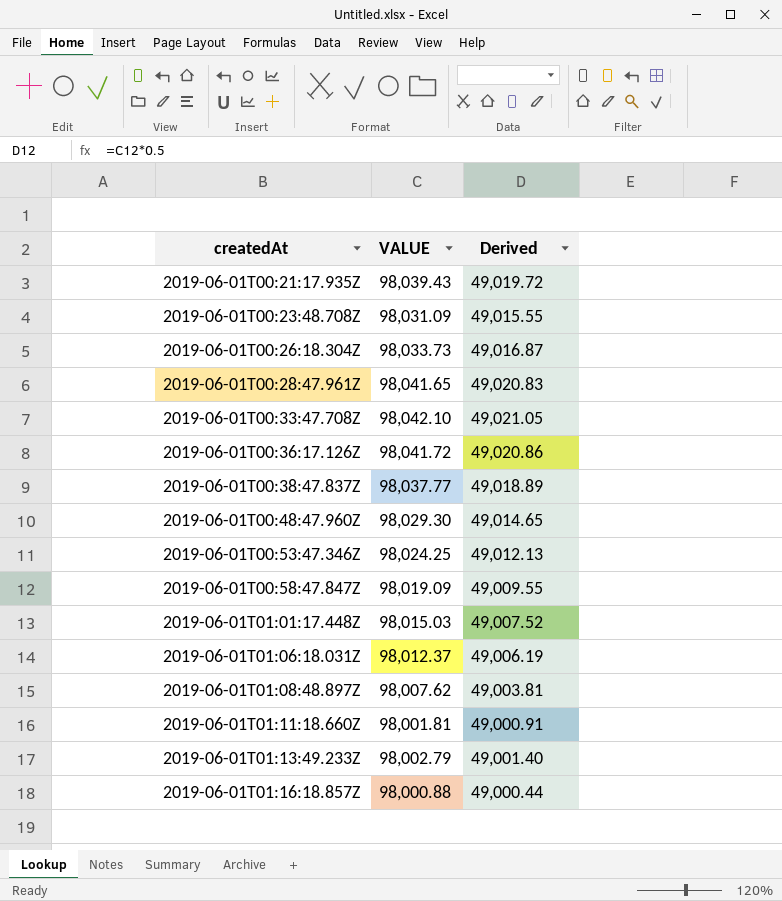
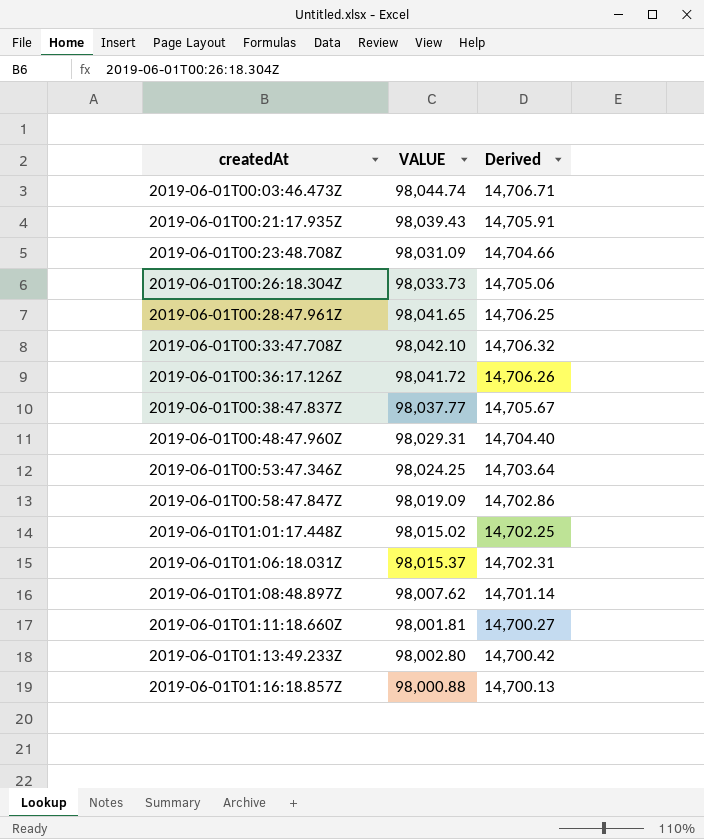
column Derived | formula: [VALUE] * 0.5 -> [VALUE] * 0.15
row 2019-06-01T00:03:46.473Z: none -> 98,044.74 | 14,706.71
2019-06-01T00:48:47.960Z | VALUE: 98,029.30 -> 98,029.31
2019-06-01T01:01:17.448Z | VALUE: 98,015.03 -> 98,015.02
2019-06-01T01:06:18.031Z | VALUE: 98,012.37 -> 98,015.37
2019-06-01T01:13:49.233Z | VALUE: 98,002.79 -> 98,002.80

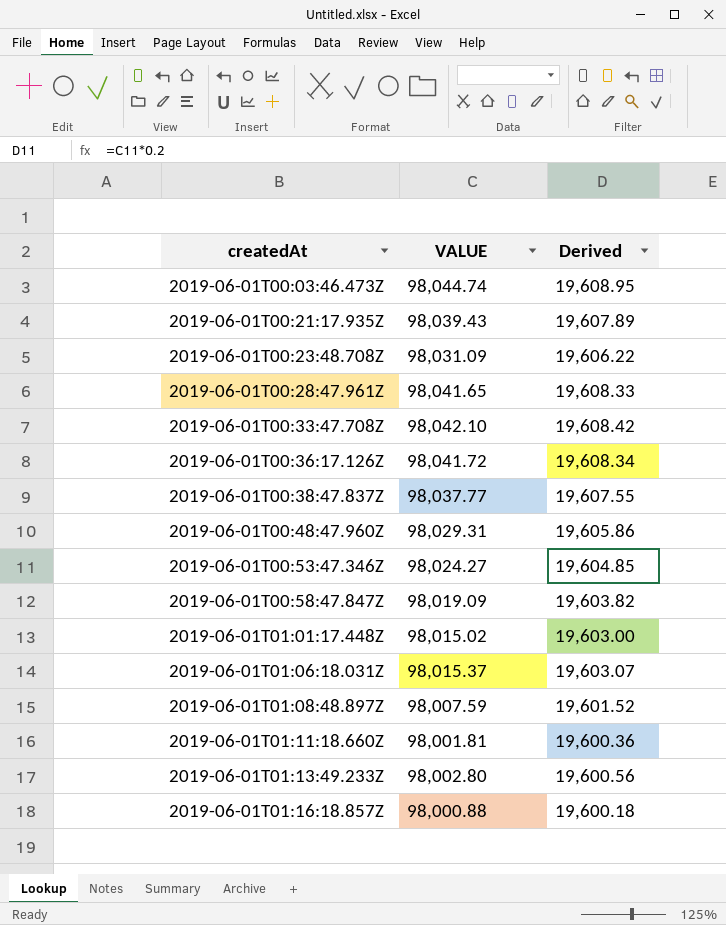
column Derived | formula: [VALUE] * 0.15 -> [VALUE] * 0.2
row 2019-06-01T00:26:18.304Z: 98,033.73 | 14,705.06 -> none
2019-06-01T00:53:47.346Z | VALUE: 98,024.25 -> 98,024.27
2019-06-01T01:08:48.897Z | VALUE: 98,007.62 -> 98,007.59

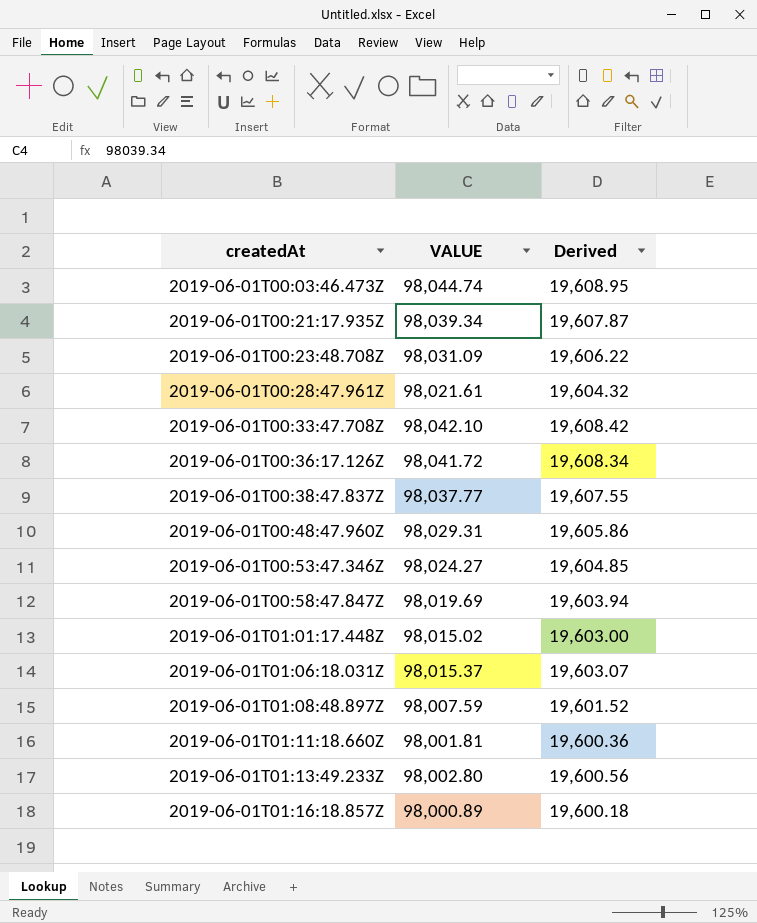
2019-06-01T00:21:17.935Z | VALUE: 98,039.43 -> 98,039.34
2019-06-01T00:21:17.935Z | Derived: 19,607.89 -> 19,607.87
2019-06-01T00:28:47.961Z | VALUE: 98,041.65 -> 98,021.61
2019-06-01T00:28:47.961Z | Derived: 19,608.33 -> 19,604.32
2019-06-01T00:58:47.847Z | VALUE: 98,019.09 -> 98,019.69
2019-06-01T00:58:47.847Z | Derived: 19,603.82 -> 19,603.94
2019-06-01T01:16:18.857Z | VALUE: 98,000.88 -> 98,000.89

